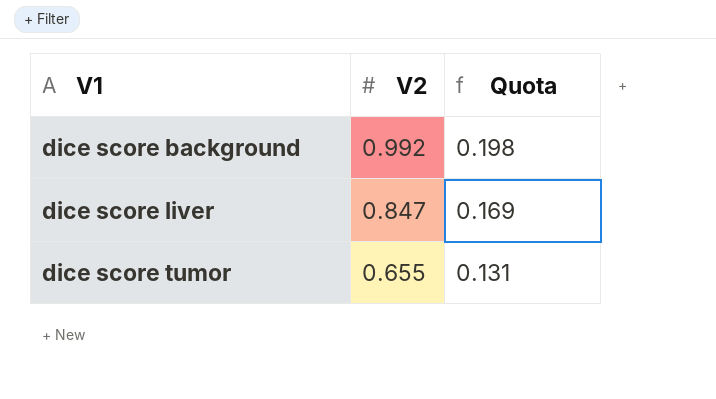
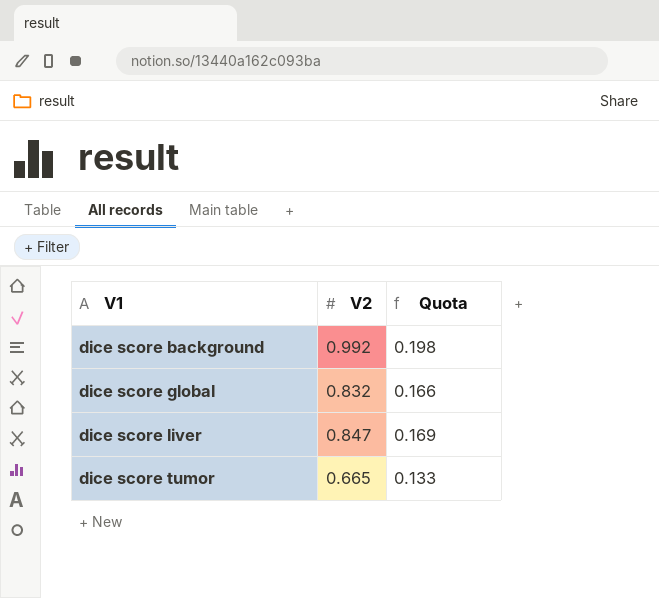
row dice score global: none -> 0.832 | 0.166
dice score tumor | V2: 0.655 -> 0.665
dice score tumor | Quota: 0.131 -> 0.133

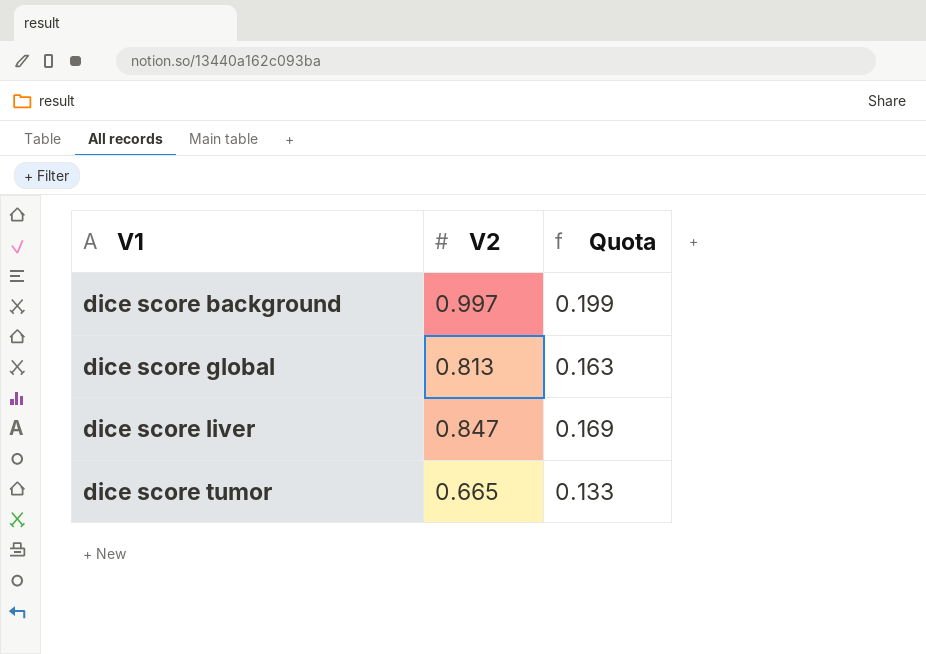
dice score background | V2: 0.992 -> 0.997
dice score background | Quota: 0.198 -> 0.199
dice score global | V2: 0.832 -> 0.813
dice score global | Quota: 0.166 -> 0.163

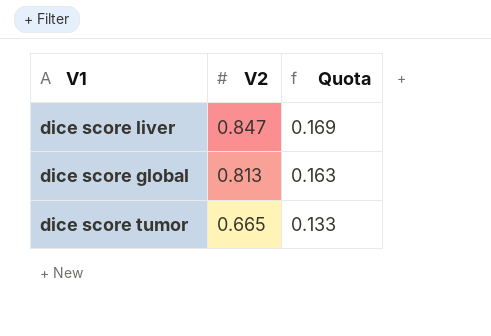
row order: V1 ascending -> V2 descending
row dice score background: 0.997 | 0.199 -> none

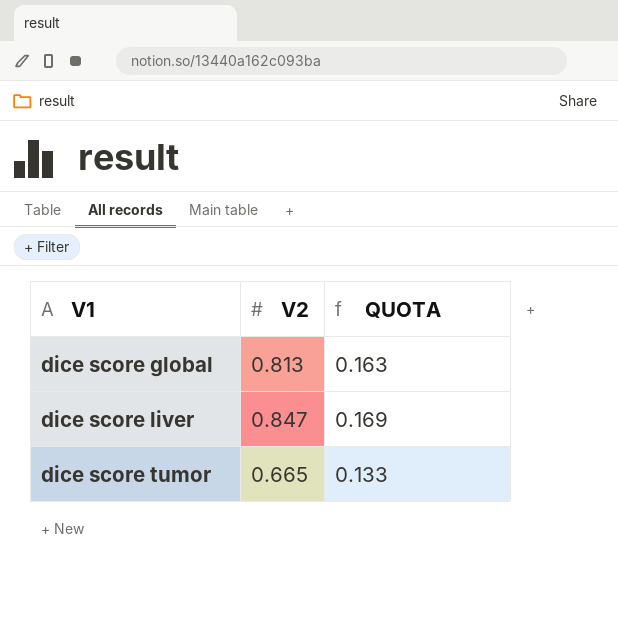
row order: V2 descending -> V1 ascending
column name: Quota -> QUOTA

